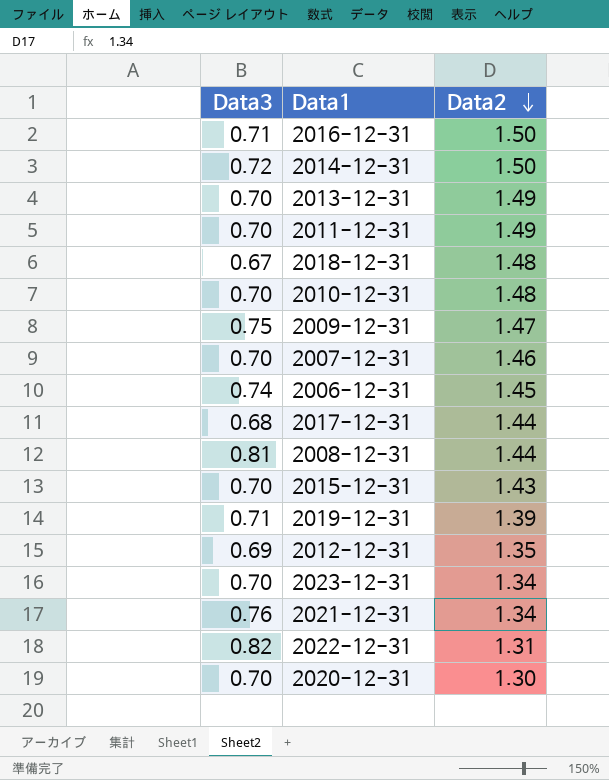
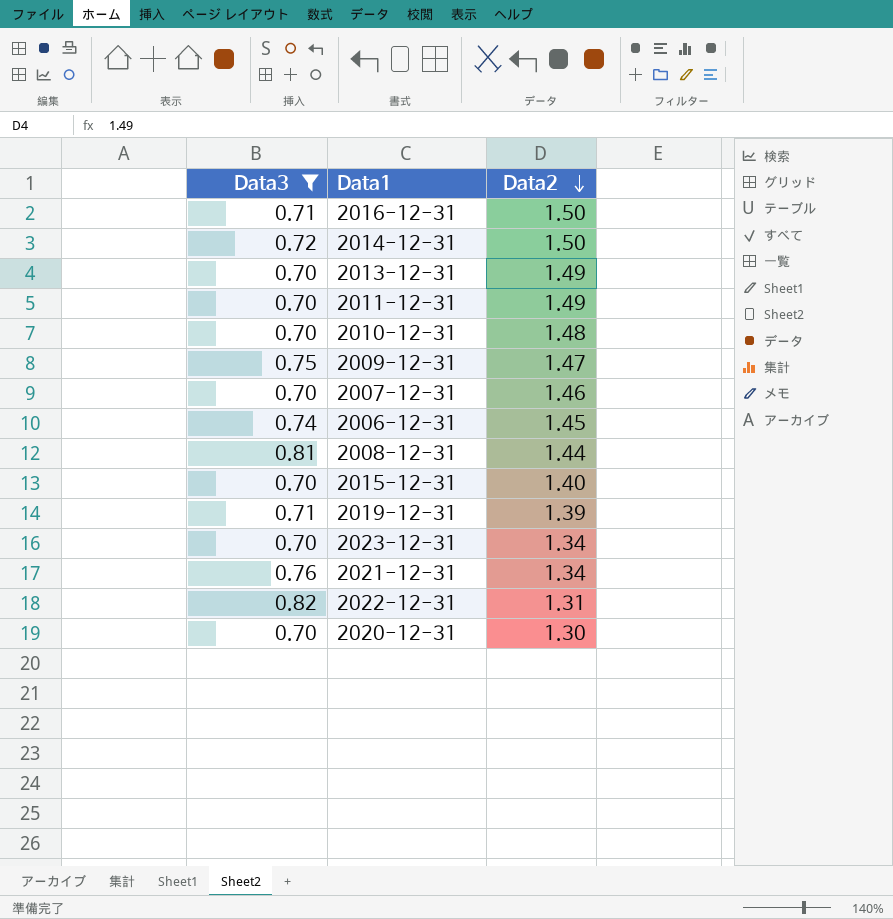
filter: none -> Data3 >= 0.70
2015-12-31 | Data2: 1.43 -> 1.40

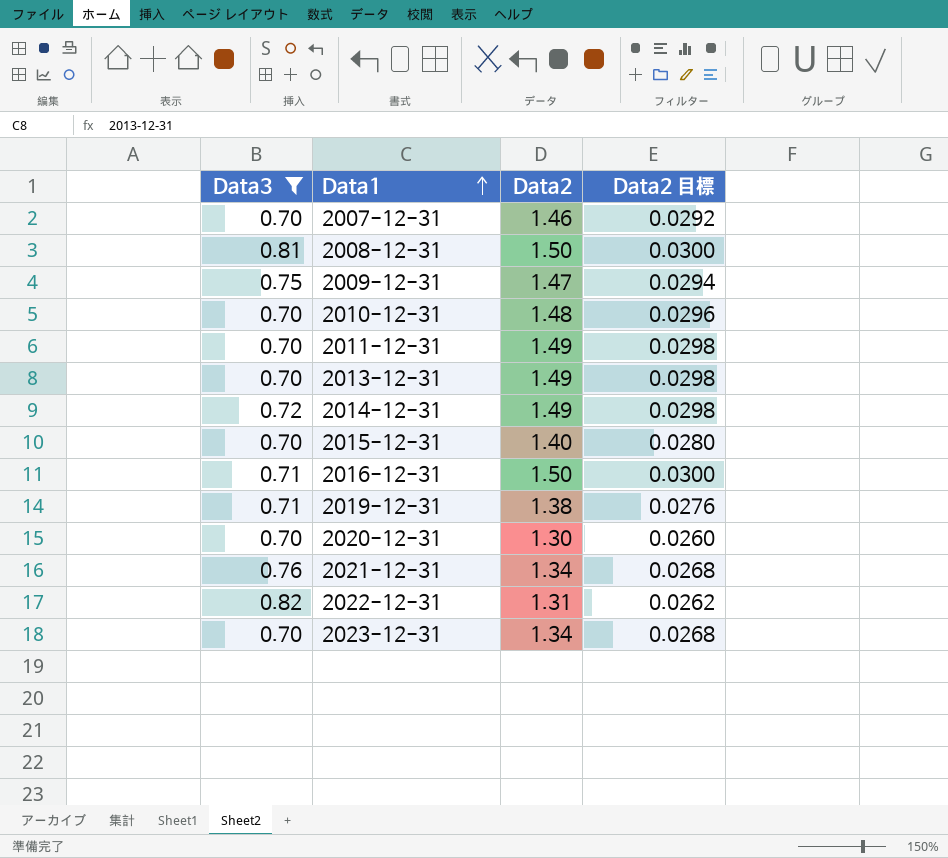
row order: Data2 descending -> Data1 ascending
column Data2 目標 | formula: none -> [Data2] * 0.02
row 2006-12-31: 0.74 | 1.45 -> none
2008-12-31 | Data2: 1.44 -> 1.50
2014-12-31 | Data2: 1.50 -> 1.49
2019-12-31 | Data2: 1.39 -> 1.38

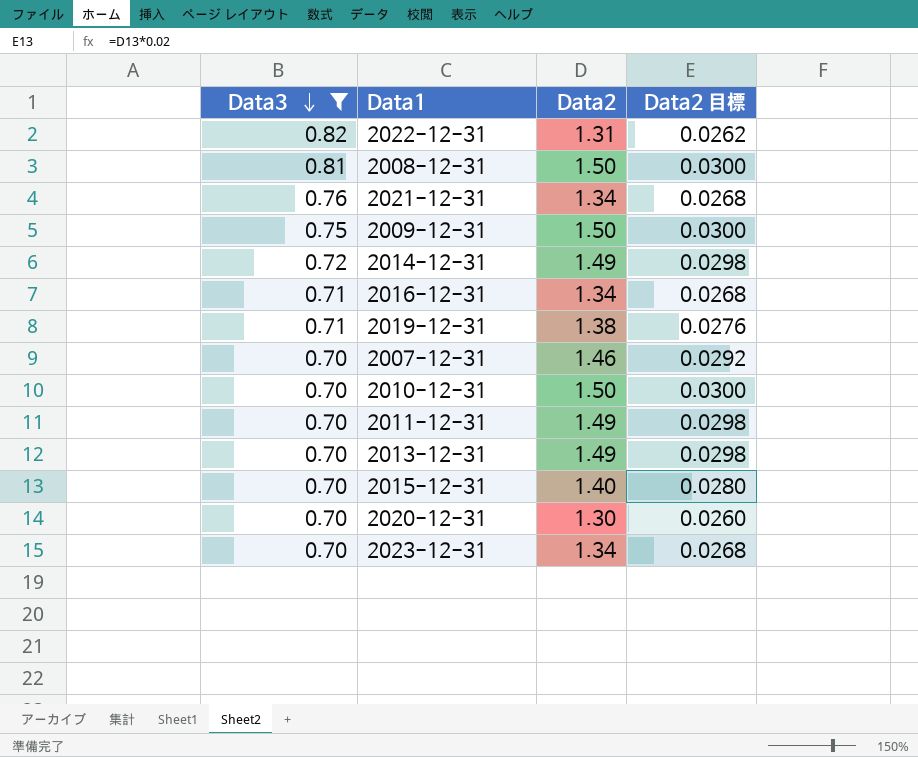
row order: Data1 ascending -> Data3 descending
2009-12-31 | Data2: 1.47 -> 1.50
2009-12-31 | Data2 目標: 0.0294 -> 0.0300
2016-12-31 | Data2: 1.50 -> 1.34
2016-12-31 | Data2 目標: 0.0300 -> 0.0268
2010-12-31 | Data2: 1.48 -> 1.50
2010-12-31 | Data2 目標: 0.0296 -> 0.0300

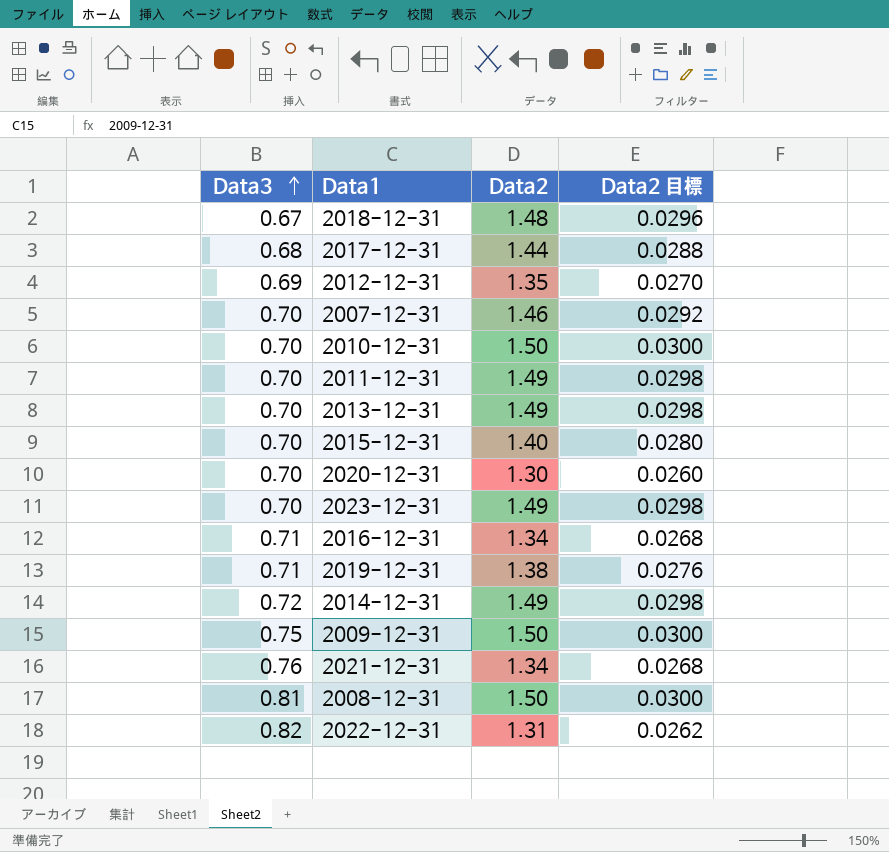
filter: Data3 >= 0.70 -> none
row order: Data3 descending -> Data3 ascending
2023-12-31 | Data2: 1.34 -> 1.49
2023-12-31 | Data2 目標: 0.0268 -> 0.0298

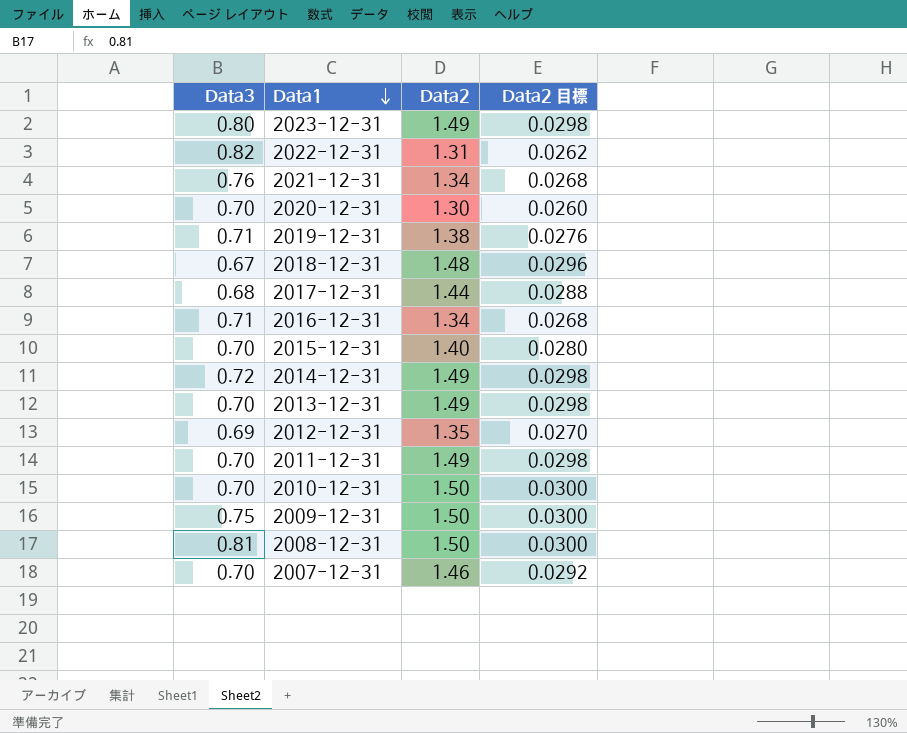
row order: Data3 ascending -> Data1 descending
2023-12-31 | Data3: 0.70 -> 0.80

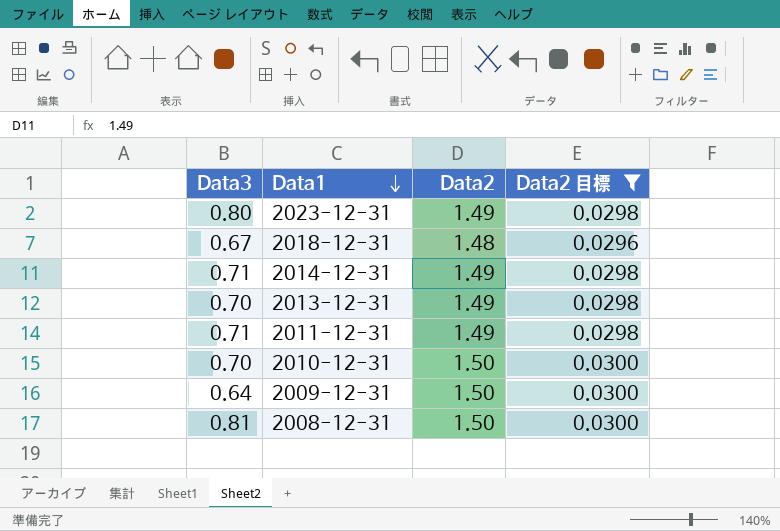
filter: none -> Data2 目標 >= 0.0296
2014-12-31 | Data3: 0.72 -> 0.71
2011-12-31 | Data3: 0.70 -> 0.71
2009-12-31 | Data3: 0.75 -> 0.64

